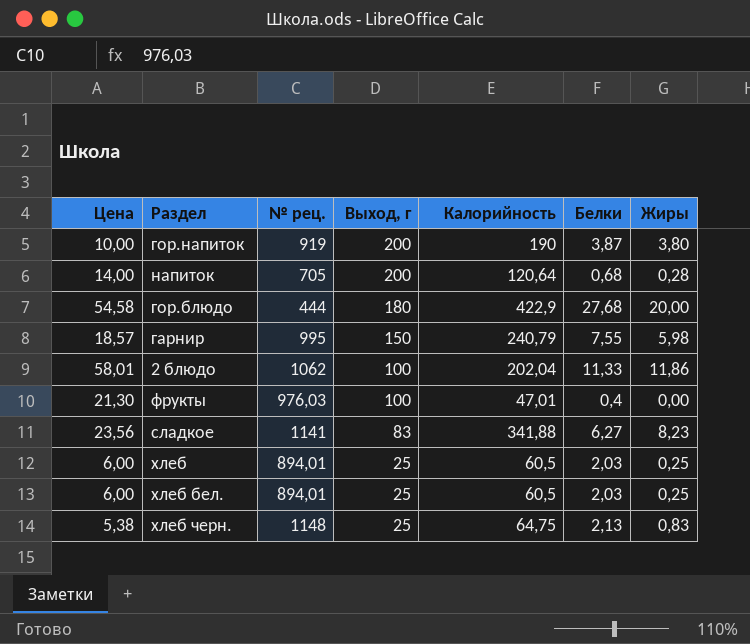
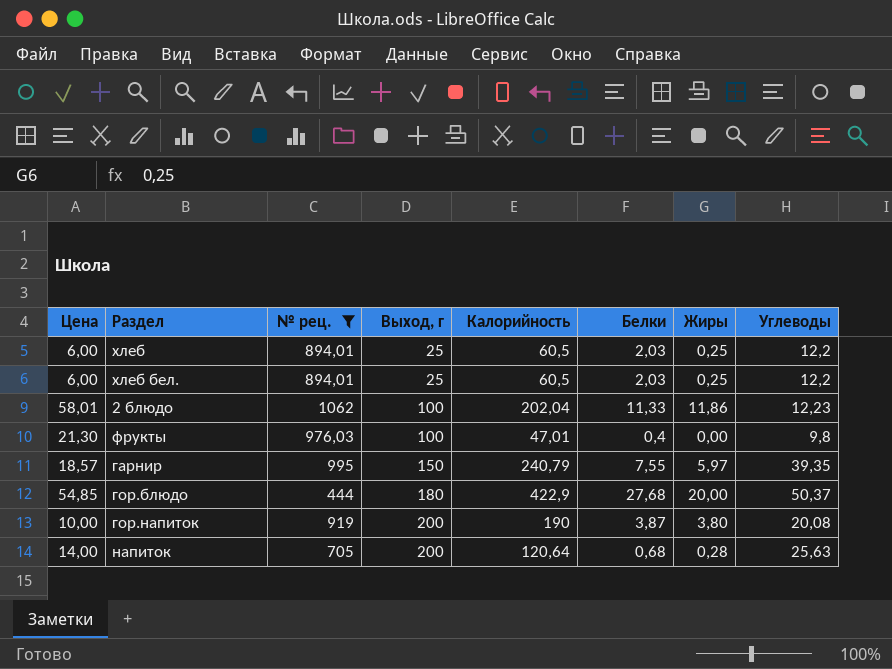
filter: none -> № рец. <= 1062
row order: Выход, г descending -> Выход, г ascending
column Углеводы | position: none -> 8
гарнир | Жиры: 5,98 -> 5,97
гор.блюдо | Цена: 54,58 -> 54,85

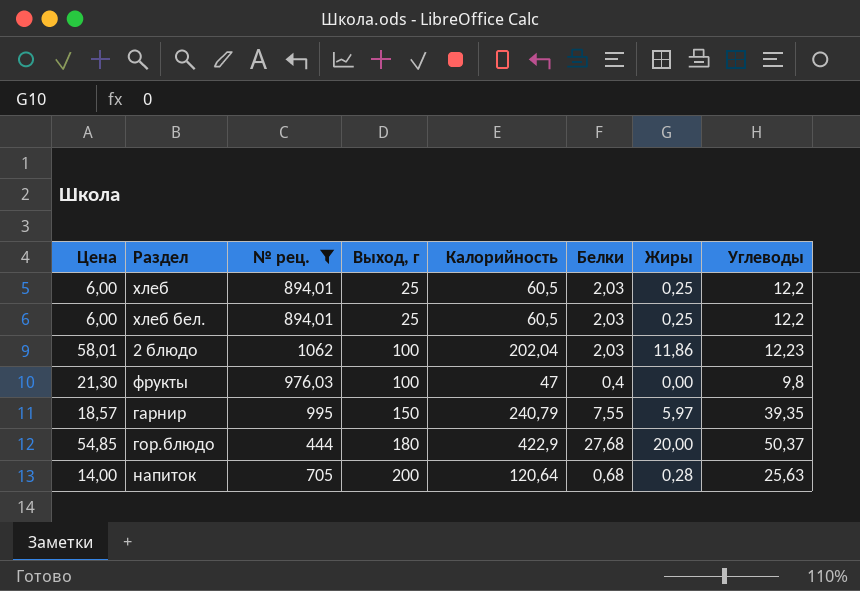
row гор.напиток: 10,00 | 919 | 200 | 190 | 3,87 | 3,80 | 20,08 -> none
2 блюдо | Белки: 11,33 -> 2,03
фрукты | Калорийность: 47,01 -> 47

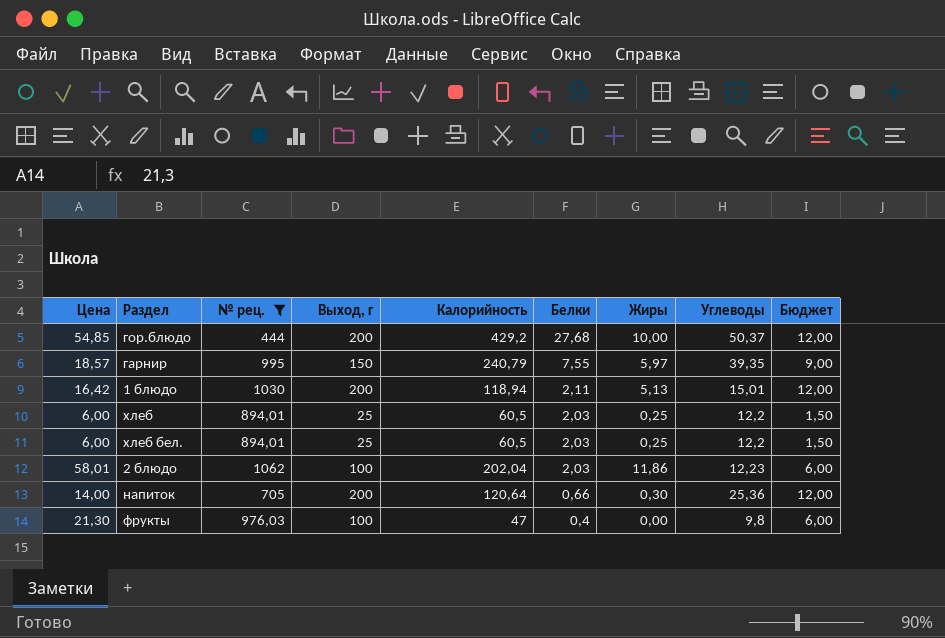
row order: Выход, г ascending -> Белки descending
column Бюджет | formula: none -> [Выход, г] * 0,06
гор.блюдо | Выход, г: 180 -> 200
гор.блюдо | Калорийность: 422,9 -> 429,2
гор.блюдо | Жиры: 20,00 -> 10,00
row 1 блюдо: none -> 16,42 | 1030 | 200 | 118,94 | 2,11 | 5,13 | 15,01 | 12,00
напиток | Белки: 0,68 -> 0,66
напиток | Жиры: 0,28 -> 0,30
напиток | Углеводы: 25,63 -> 25,36

